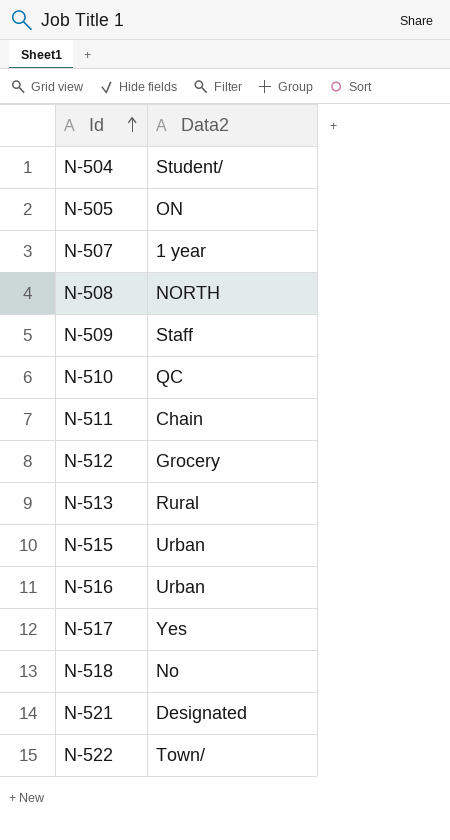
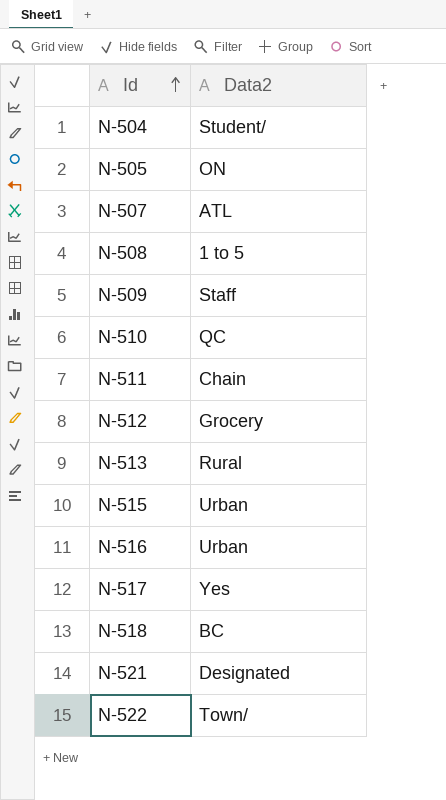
N-507 | Data2: 1 year -> ATL
N-508 | Data2: NORTH -> 1 to 5
N-518 | Data2: No -> BC

